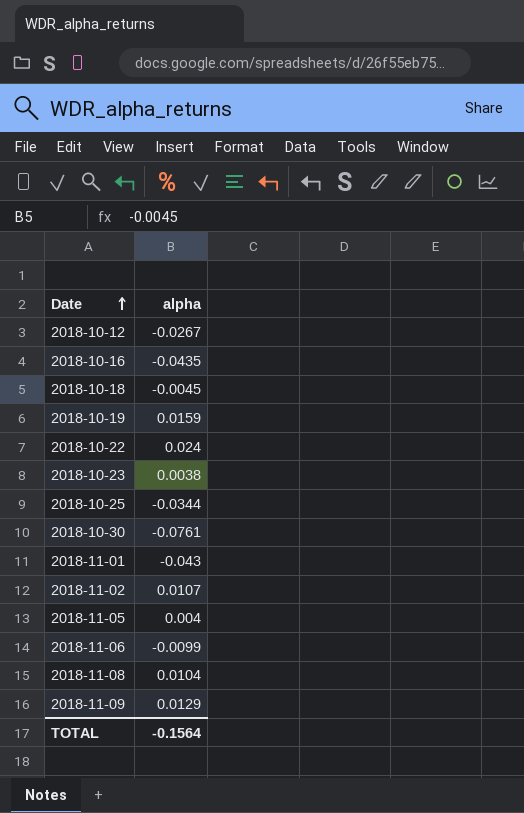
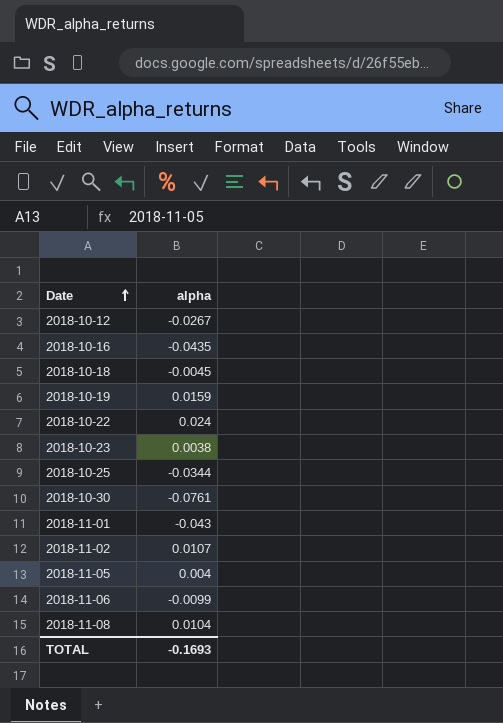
row 2018-11-09: 0.0129 -> none
TOTAL | alpha: -0.1564 -> -0.1693

